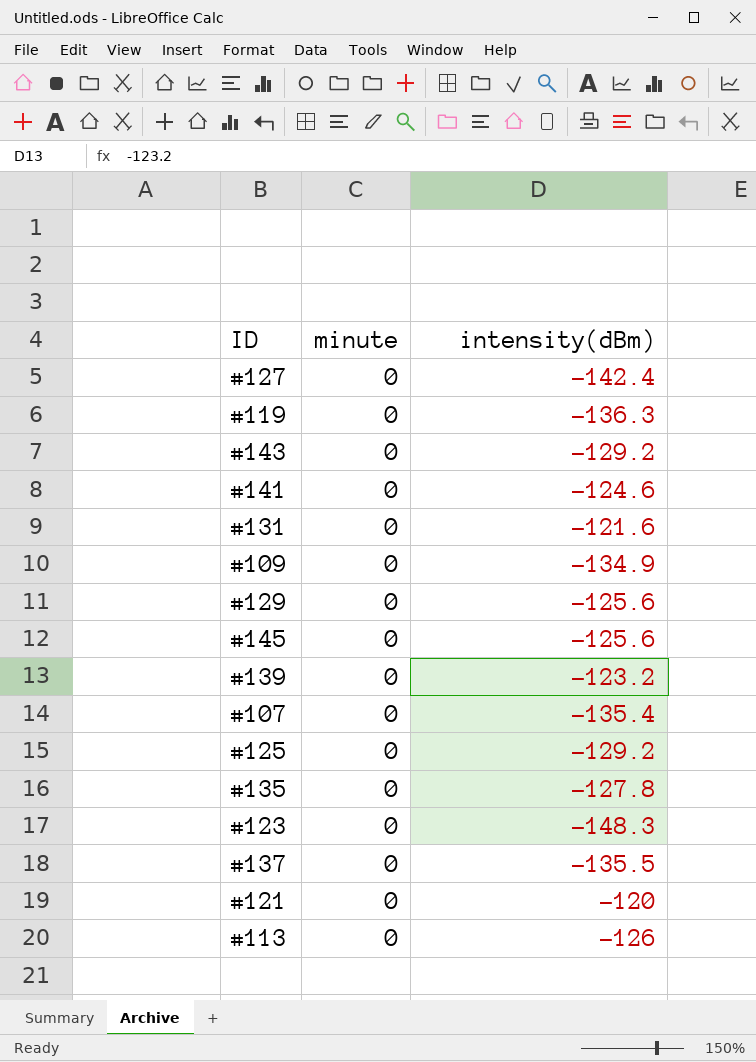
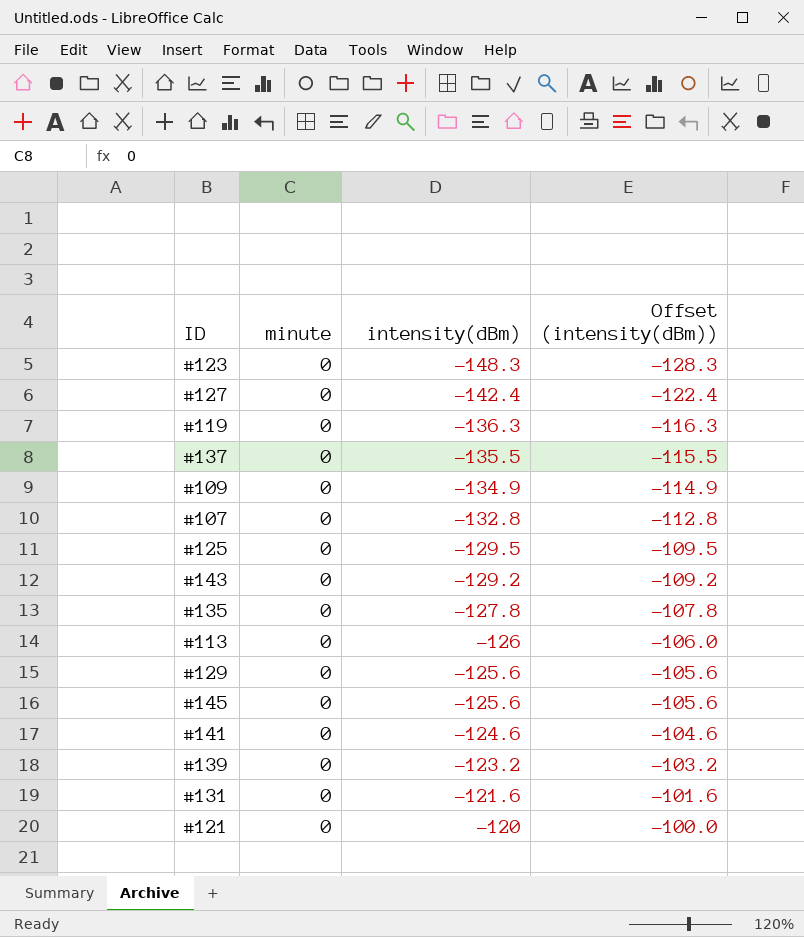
row order: none -> intensity(dBm) ascending
column Offset (intensity(dBm)) | formula: none -> [intensity(dBm)] + 20
#107 | intensity(dBm): -135.4 -> -132.8
#125 | intensity(dBm): -129.2 -> -129.5

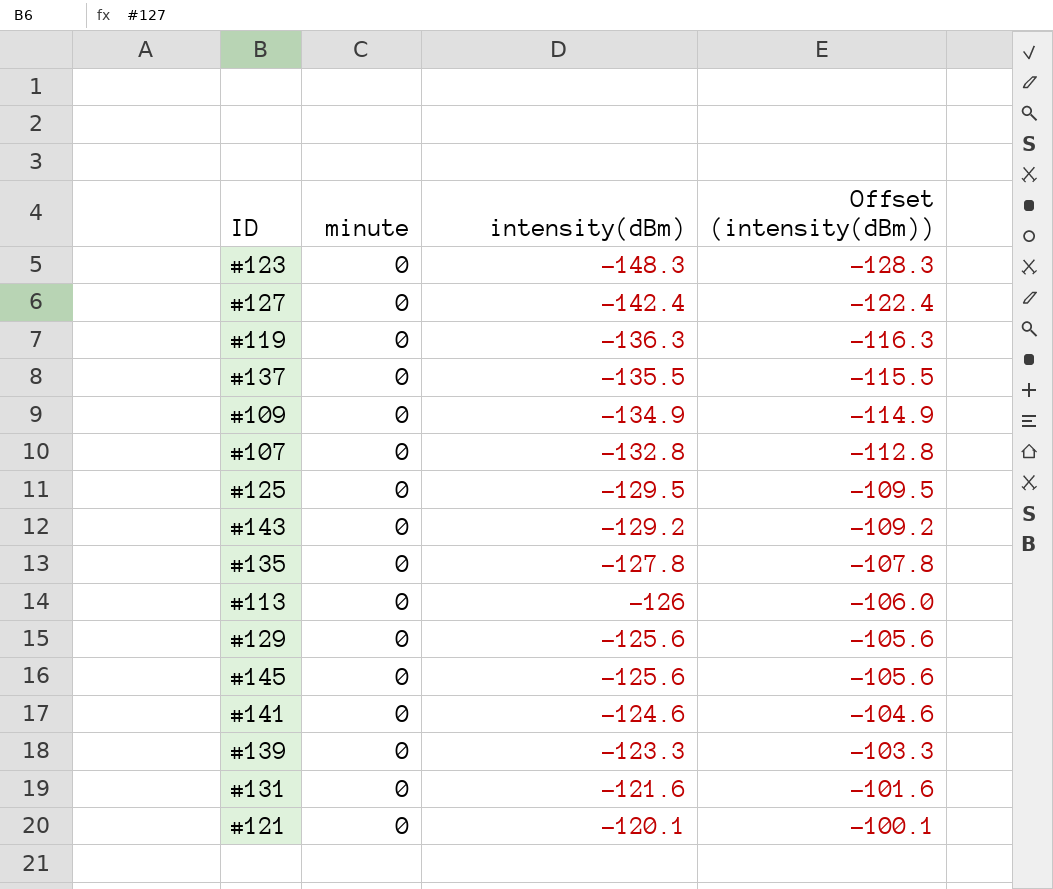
#139 | intensity(dBm): -123.2 -> -123.3
#139 | Offset (intensity(dBm)): -103.2 -> -103.3
#121 | intensity(dBm): -120 -> -120.1
#121 | Offset (intensity(dBm)): -100.0 -> -100.1

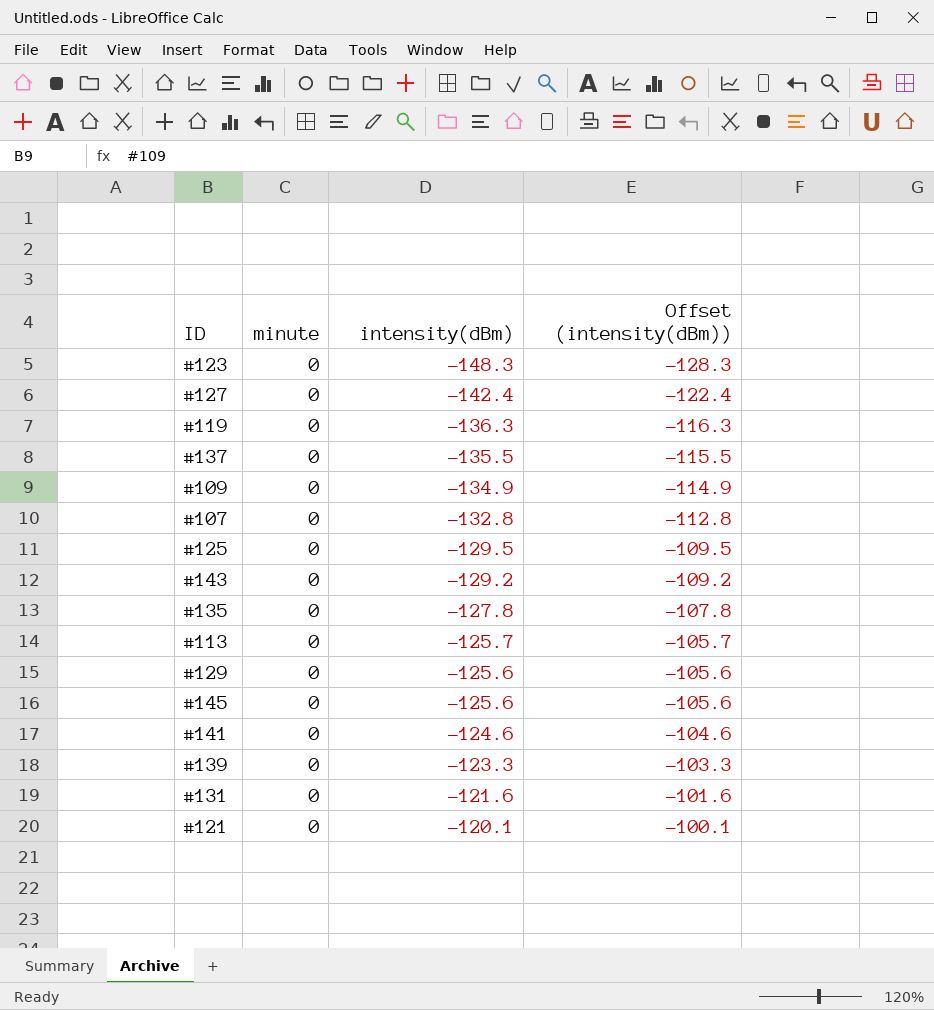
#113 | intensity(dBm): -126 -> -125.7
#113 | Offset (intensity(dBm)): -106.0 -> -105.7

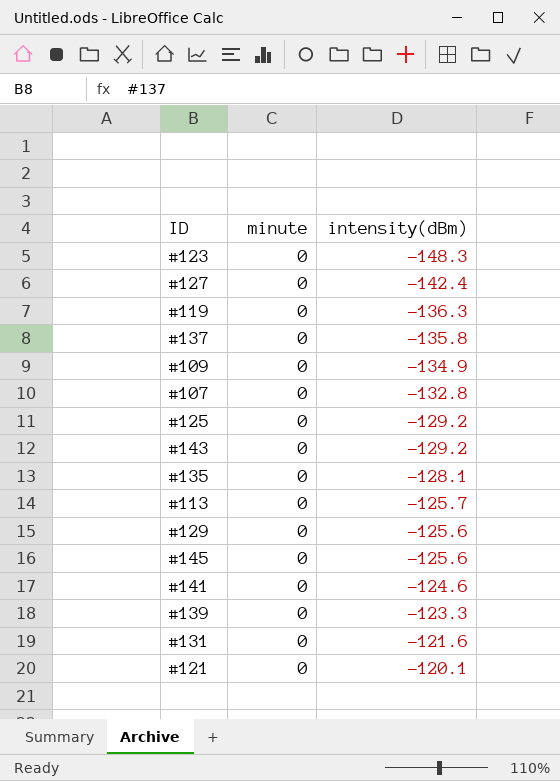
column Offset (intensity(dBm)) | formula: [intensity(dBm)] + 20 -> none
#137 | intensity(dBm): -135.5 -> -135.8
#125 | intensity(dBm): -129.5 -> -129.2
#135 | intensity(dBm): -127.8 -> -128.1

